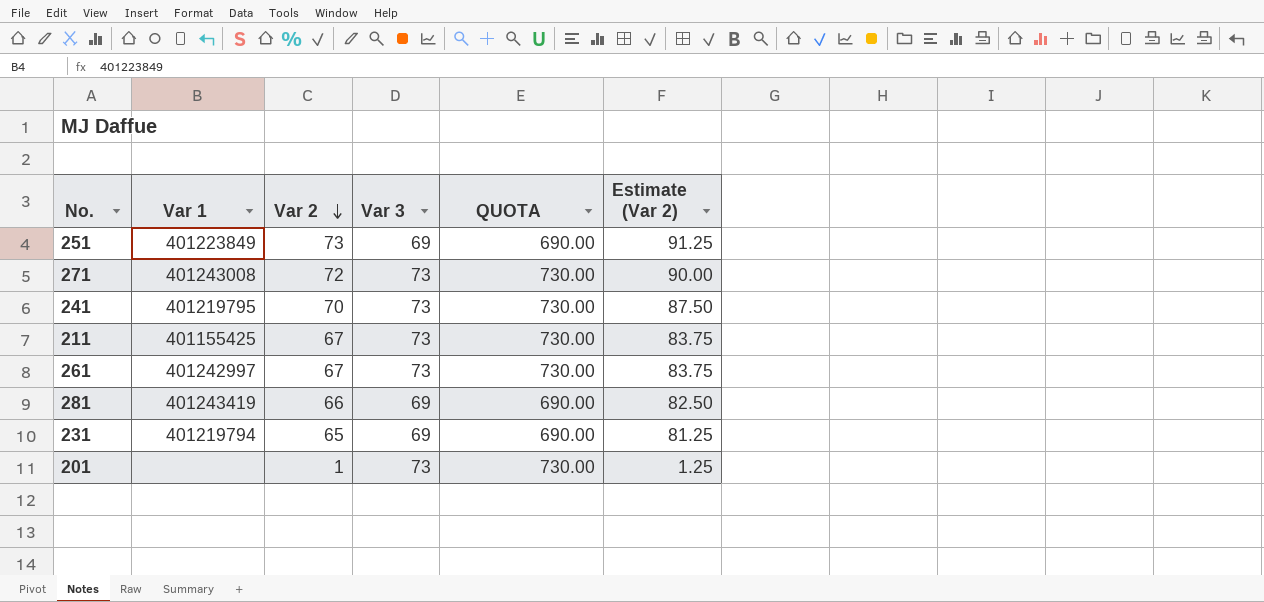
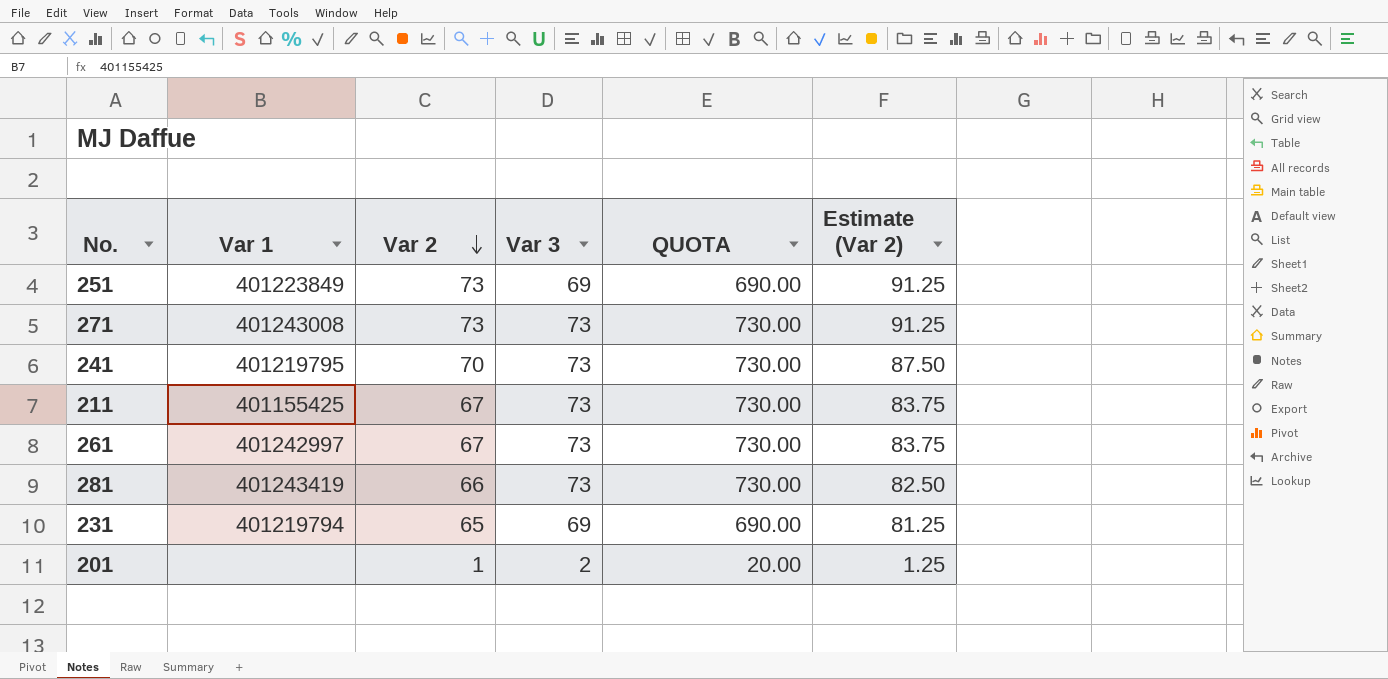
271 | Var 2: 72 -> 73
271 | Estimate (Var 2): 90.00 -> 91.25
281 | Var 3: 69 -> 73
281 | QUOTA: 690.00 -> 730.00
201 | Var 3: 73 -> 2
201 | QUOTA: 730.00 -> 20.00

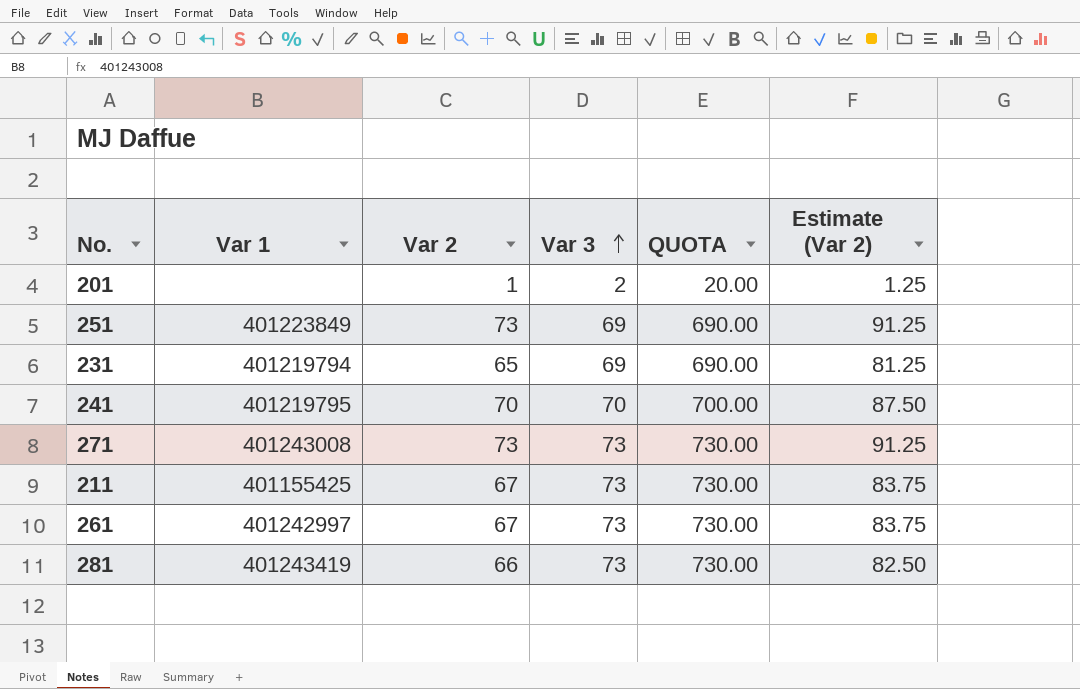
row order: Var 2 descending -> Var 3 ascending
241 | Var 3: 73 -> 70
241 | QUOTA: 730.00 -> 700.00

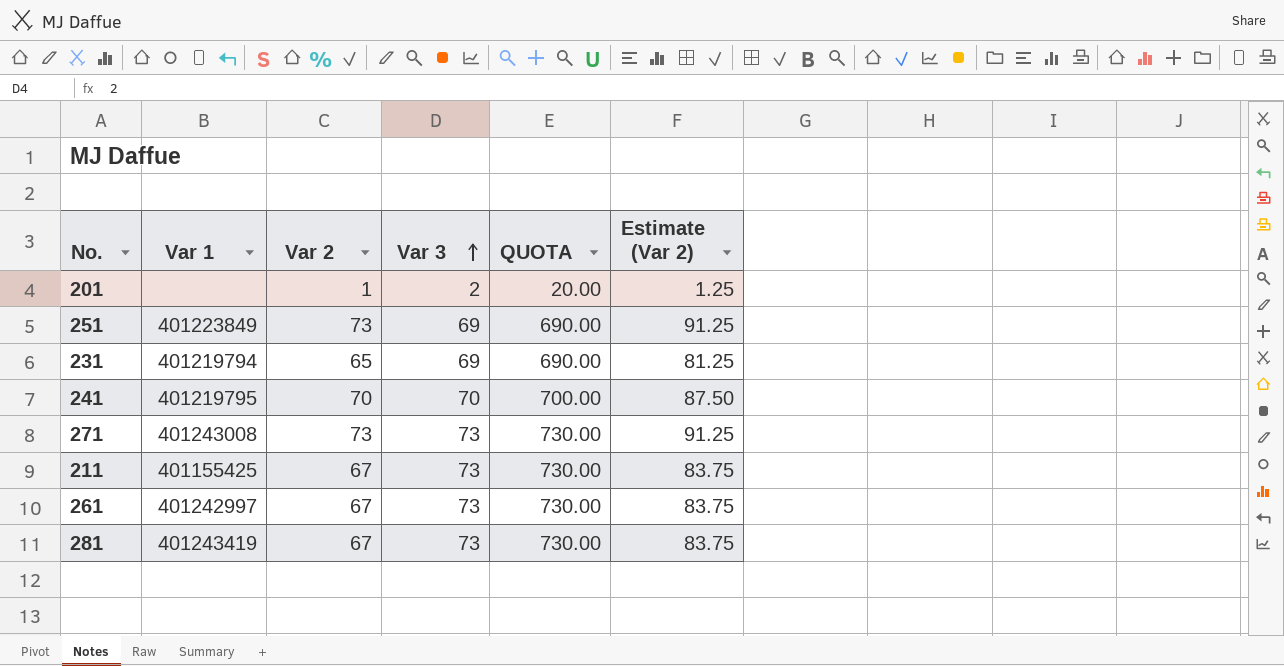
281 | Var 2: 66 -> 67
281 | Estimate (Var 2): 82.50 -> 83.75

